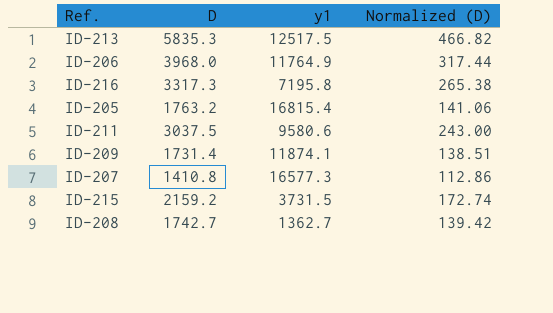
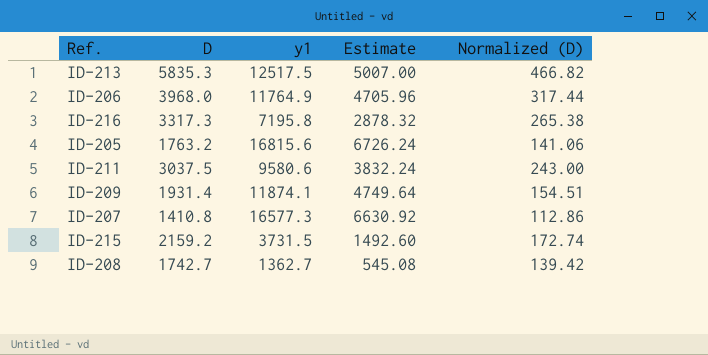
column Estimate | formula: none -> [y1] * 0.4
ID-205 | y1: 16815.4 -> 16815.6
ID-209 | D: 1731.4 -> 1931.4
ID-209 | Normalized (D): 138.51 -> 154.51

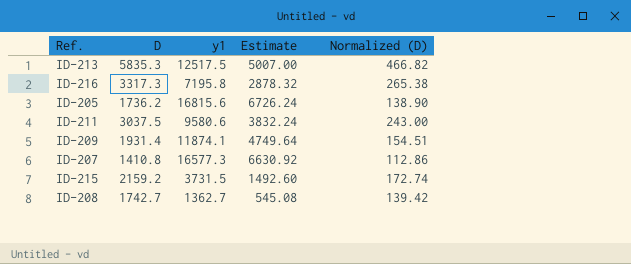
row ID-206: 3968.0 | 11764.9 | 4705.96 | 317.44 -> none
ID-205 | D: 1763.2 -> 1736.2
ID-205 | Normalized (D): 141.06 -> 138.90

